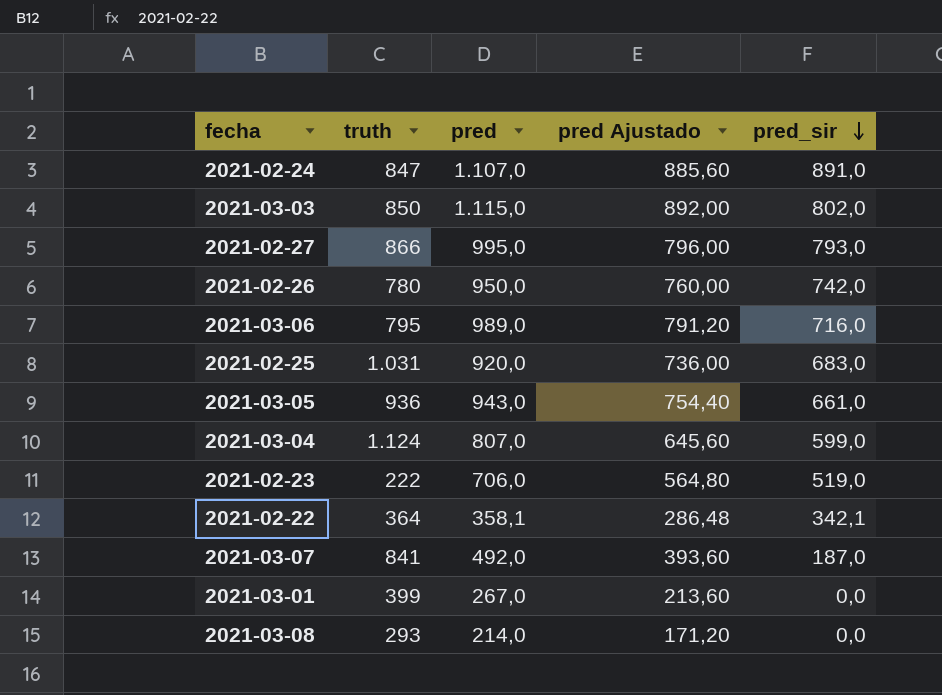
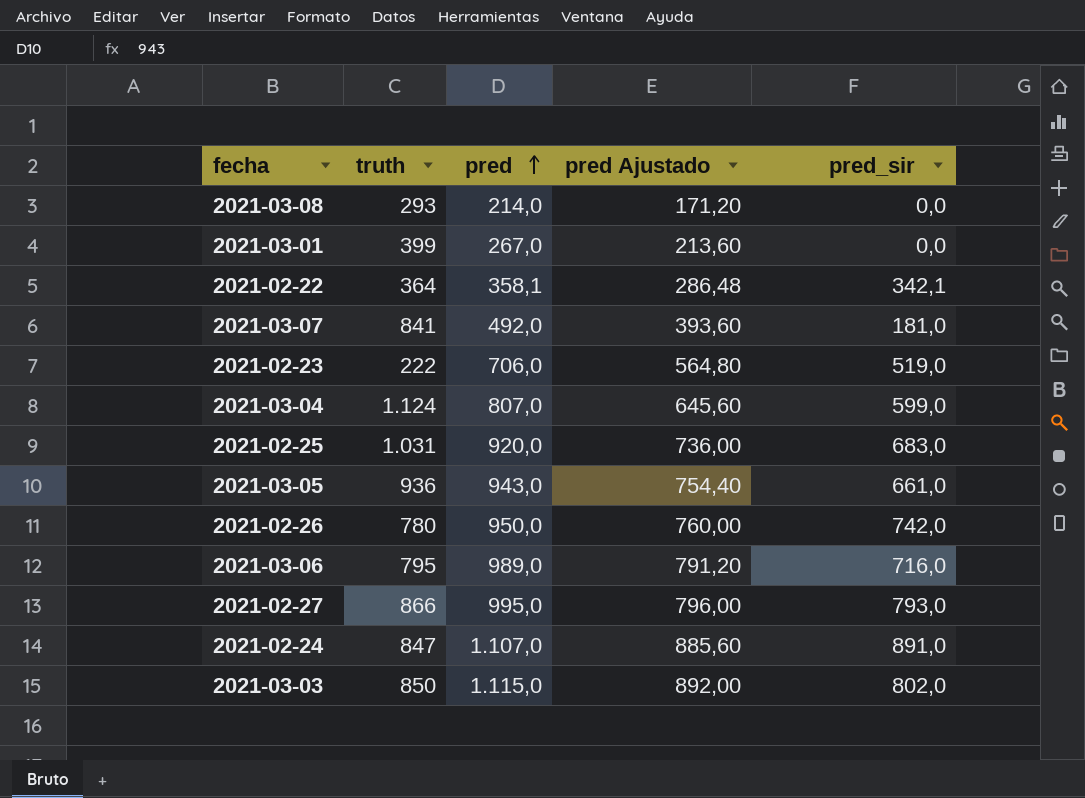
row order: pred_sir descending -> pred ascending
2021-03-07 | pred_sir: 187,0 -> 181,0

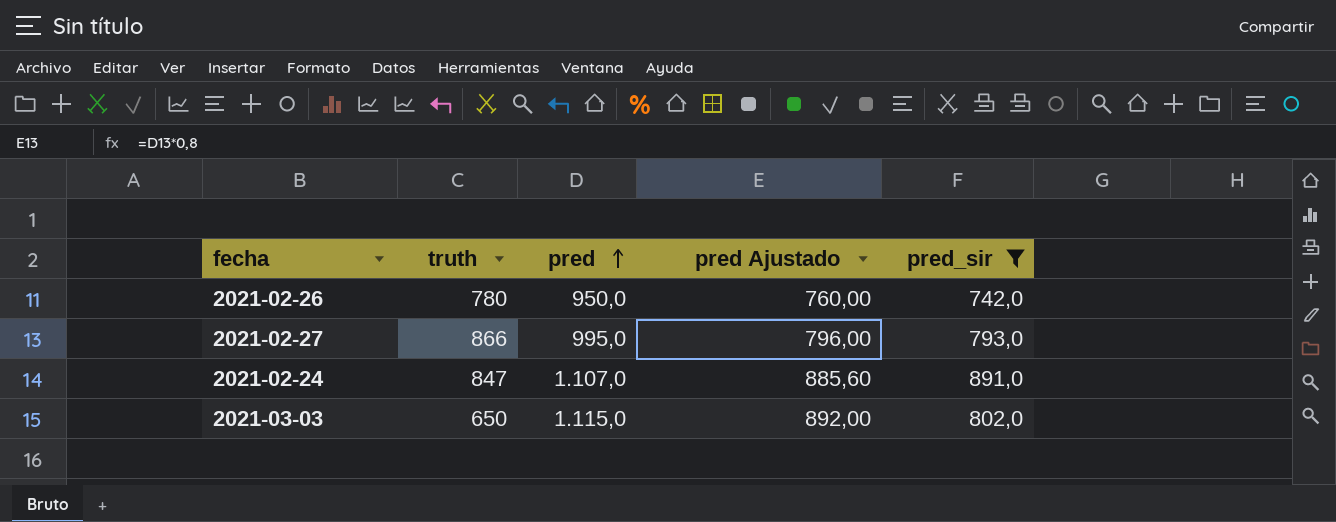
filter: none -> pred_sir >= 742,0
2021-03-03 | truth: 850 -> 650

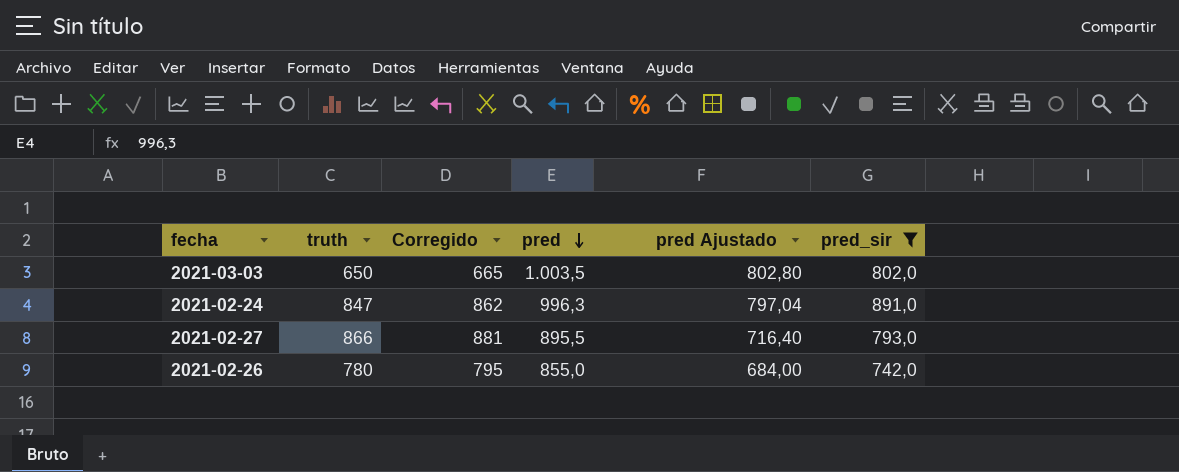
row order: pred ascending -> pred descending
column Corregido | formula: none -> [truth] + 15
2021-03-03 | pred: 1.115,0 -> 1.003,5
2021-03-03 | pred Ajustado: 892,00 -> 802,80
2021-02-24 | pred: 1.107,0 -> 996,3
2021-02-24 | pred Ajustado: 885,60 -> 797,04
2021-02-27 | pred: 995,0 -> 895,5
2021-02-27 | pred Ajustado: 796,00 -> 716,40
2021-02-26 | pred: 950,0 -> 855,0
2021-02-26 | pred Ajustado: 760,00 -> 684,00

